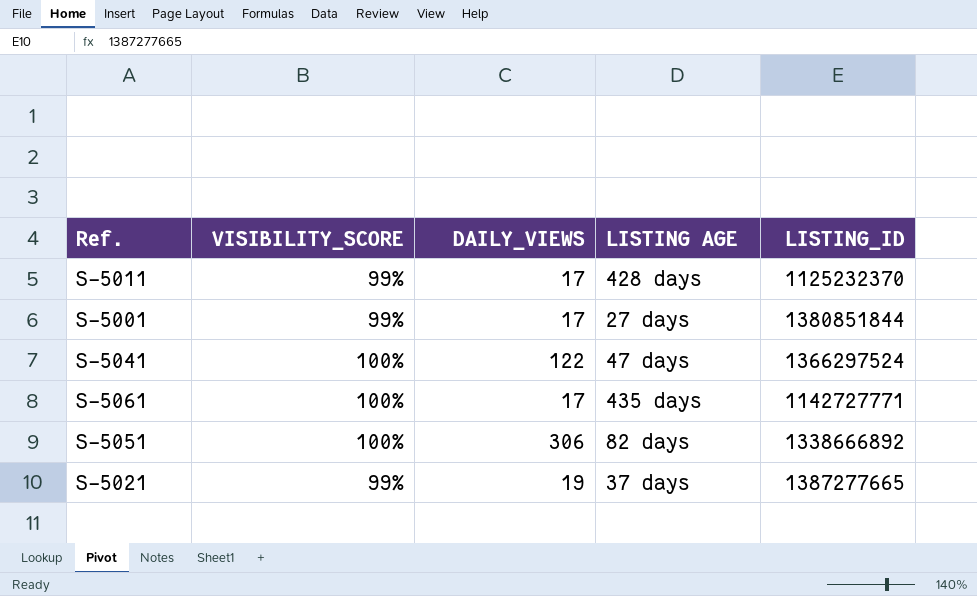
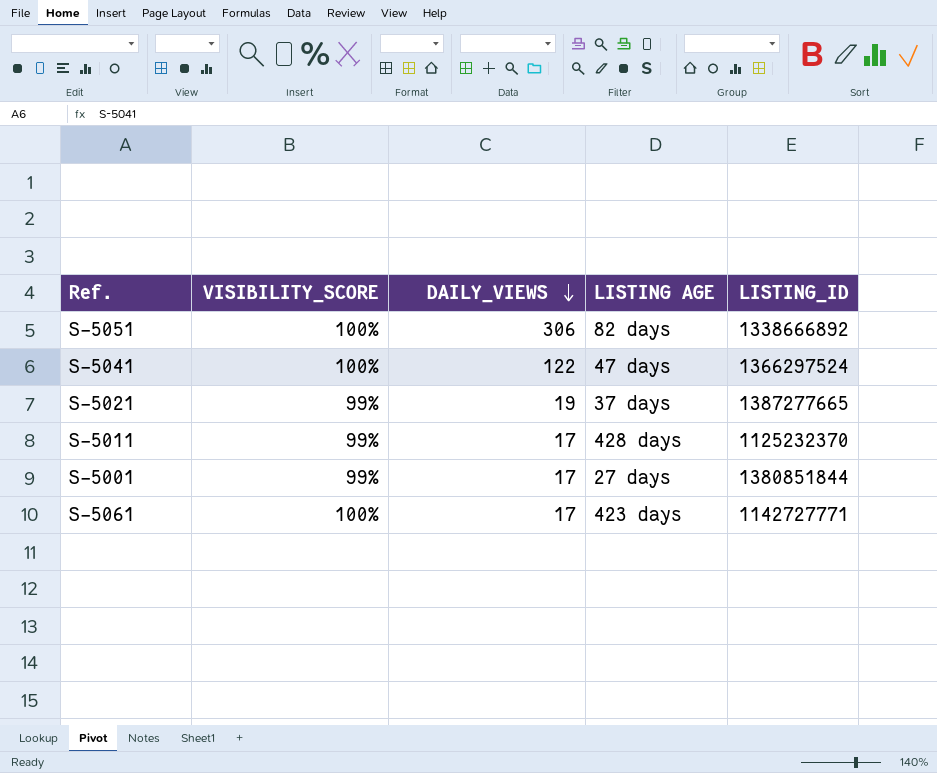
row order: none -> DAILY_VIEWS descending
S-5061 | LISTING AGE: 435 days -> 423 days

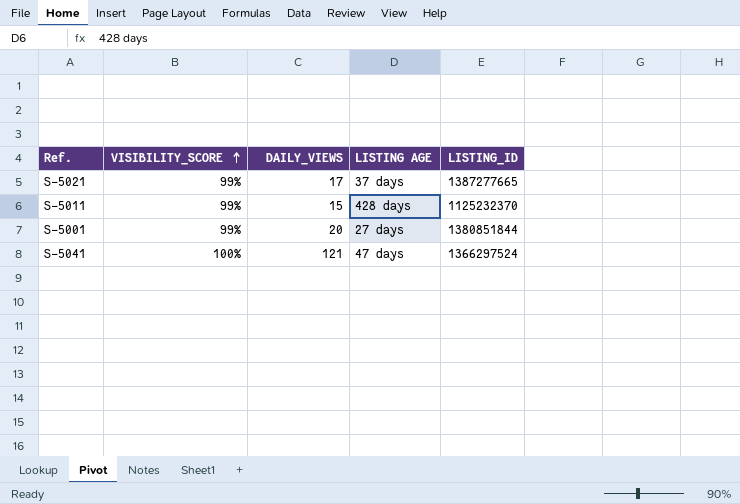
row order: DAILY_VIEWS descending -> VISIBILITY_SCORE ascending
row S-5051: 100% | 306 | 82 days | 1338666892 -> none
row S-5061: 100% | 17 | 423 days | 1142727771 -> none
S-5021 | DAILY_VIEWS: 19 -> 17
S-5011 | DAILY_VIEWS: 17 -> 15
S-5001 | DAILY_VIEWS: 17 -> 20
S-5041 | DAILY_VIEWS: 122 -> 121

